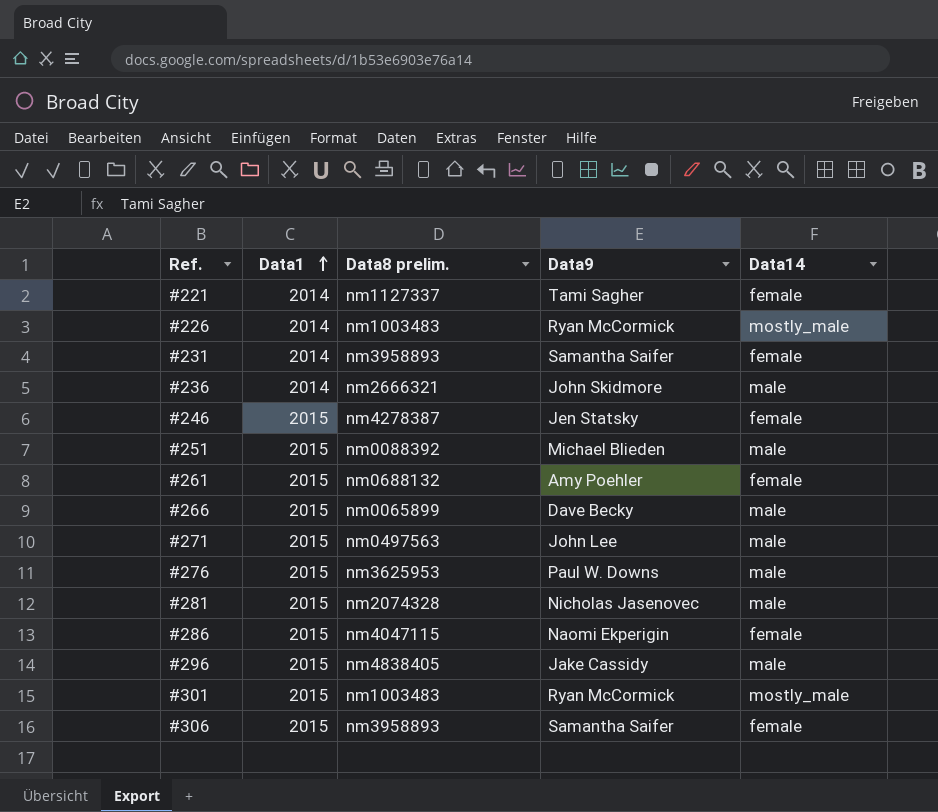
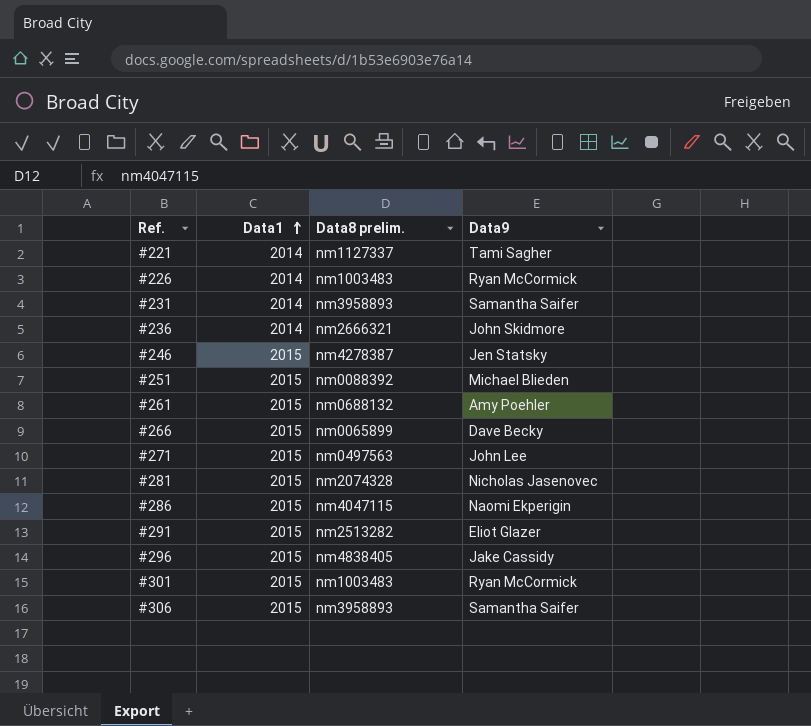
column Data14 | position: 5 -> none
row #276: 2015 | nm3625953 | Paul W. Downs | male -> none
row #291: none -> 2015 | nm2513282 | Eliot Glazer

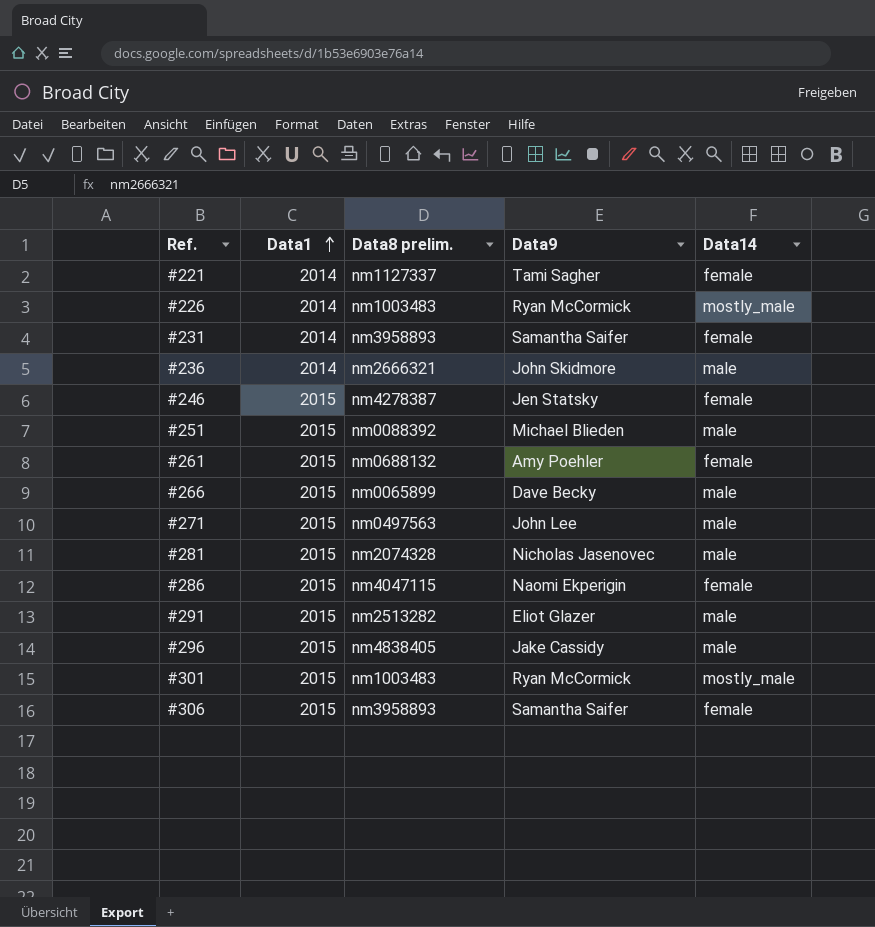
column Data14 | position: none -> 5

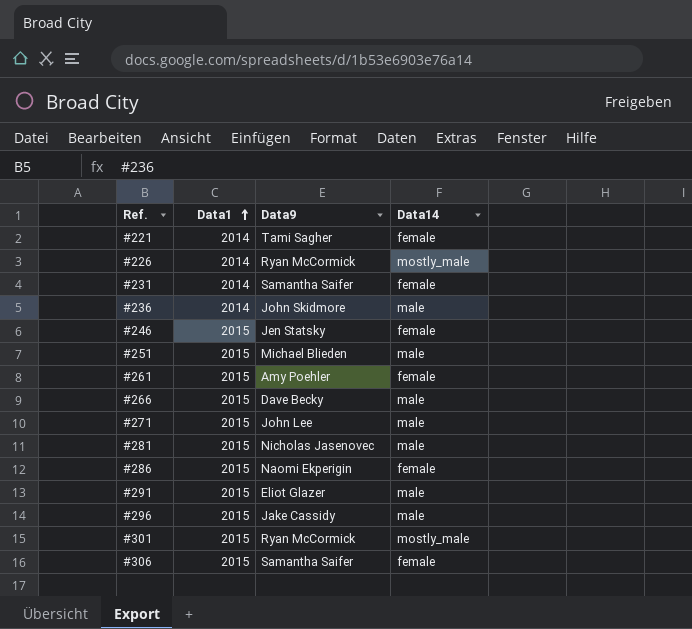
column Data8 prelim. | position: 3 -> none

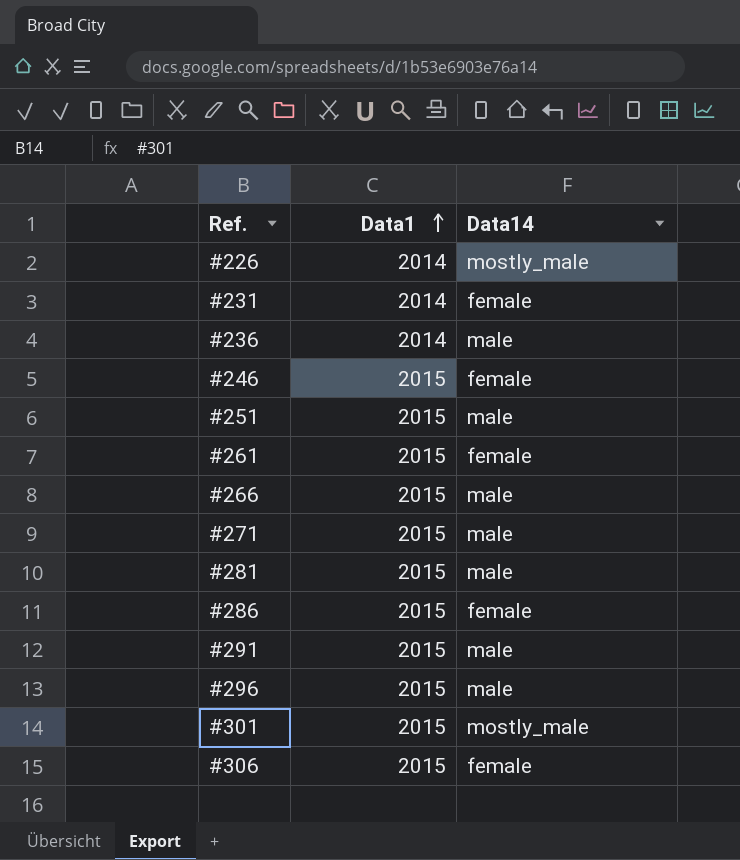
column Data9 | position: 3 -> none
row #221: 2014 | Tami Sagher | female -> none

